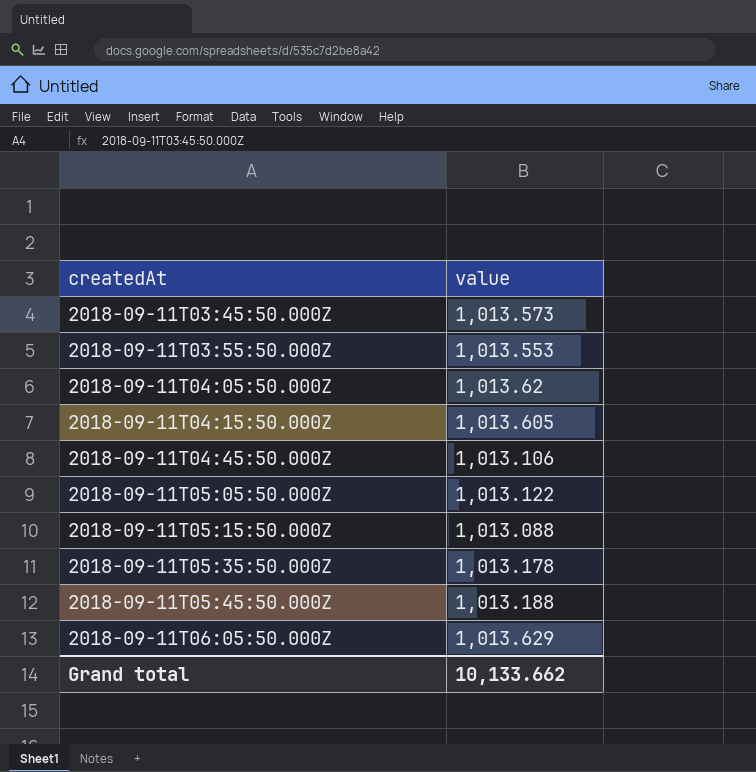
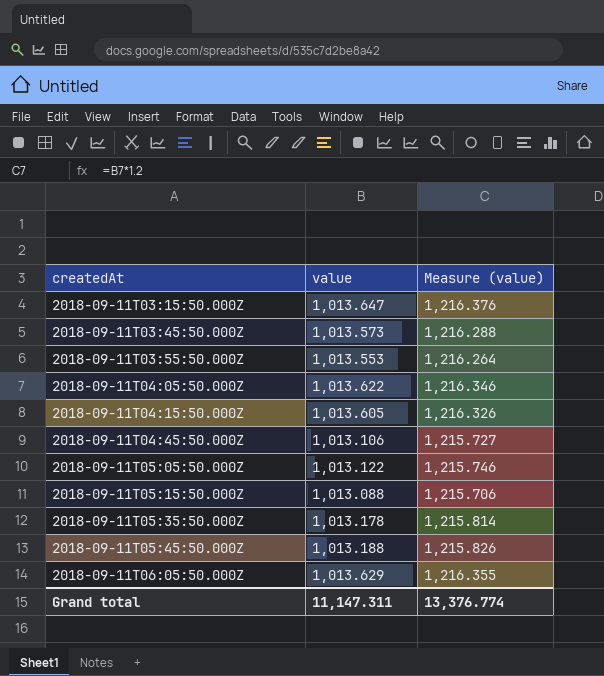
column Measure (value) | formula: none -> [value] * 1.2
row 2018-09-11T03:15:50.000Z: none -> 1,013.647 | 1,216.376
2018-09-11T04:05:50.000Z | value: 1,013.62 -> 1,013.622
Grand total | value: 10,133.662 -> 11,147.311

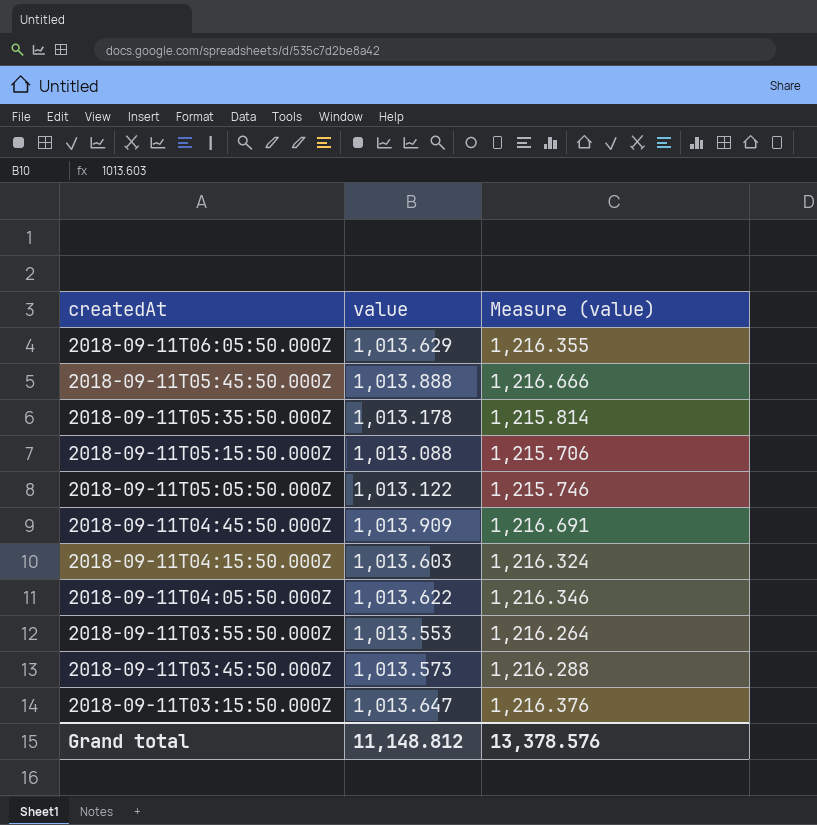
row order: createdAt ascending -> createdAt descending
2018-09-11T05:45:50.000Z | value: 1,013.188 -> 1,013.888
2018-09-11T05:45:50.000Z | Measure (value): 1,215.826 -> 1,216.666
2018-09-11T04:45:50.000Z | value: 1,013.106 -> 1,013.909
2018-09-11T04:45:50.000Z | Measure (value): 1,215.727 -> 1,216.691
2018-09-11T04:15:50.000Z | value: 1,013.605 -> 1,013.603
2018-09-11T04:15:50.000Z | Measure (value): 1,216.326 -> 1,216.324
Grand total | value: 11,147.311 -> 11,148.812
Grand total | Measure (value): 13,376.774 -> 13,378.576

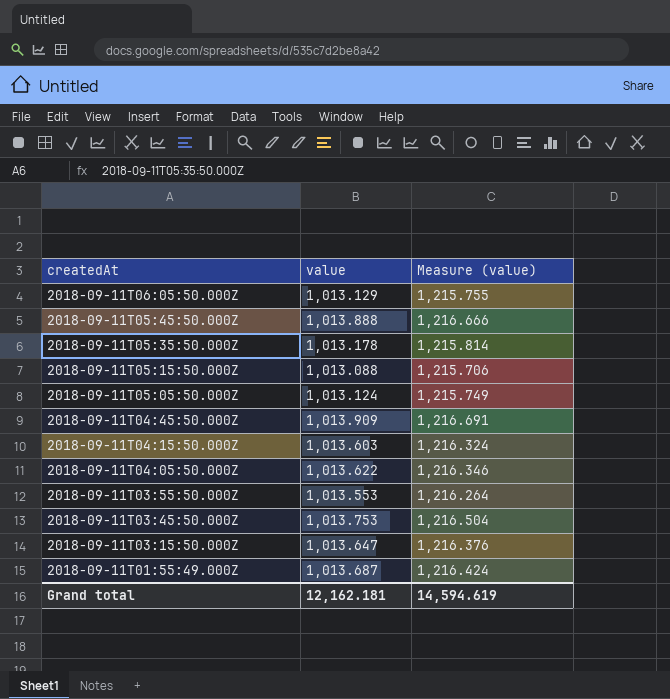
2018-09-11T06:05:50.000Z | value: 1,013.629 -> 1,013.129
2018-09-11T06:05:50.000Z | Measure (value): 1,216.355 -> 1,215.755
2018-09-11T05:05:50.000Z | value: 1,013.122 -> 1,013.124
2018-09-11T05:05:50.000Z | Measure (value): 1,215.746 -> 1,215.749
2018-09-11T03:45:50.000Z | value: 1,013.573 -> 1,013.753
2018-09-11T03:45:50.000Z | Measure (value): 1,216.288 -> 1,216.504
row 2018-09-11T01:55:49.000Z: none -> 1,013.687 | 1,216.424
Grand total | value: 11,148.812 -> 12,162.181
Grand total | Measure (value): 13,378.576 -> 14,594.619

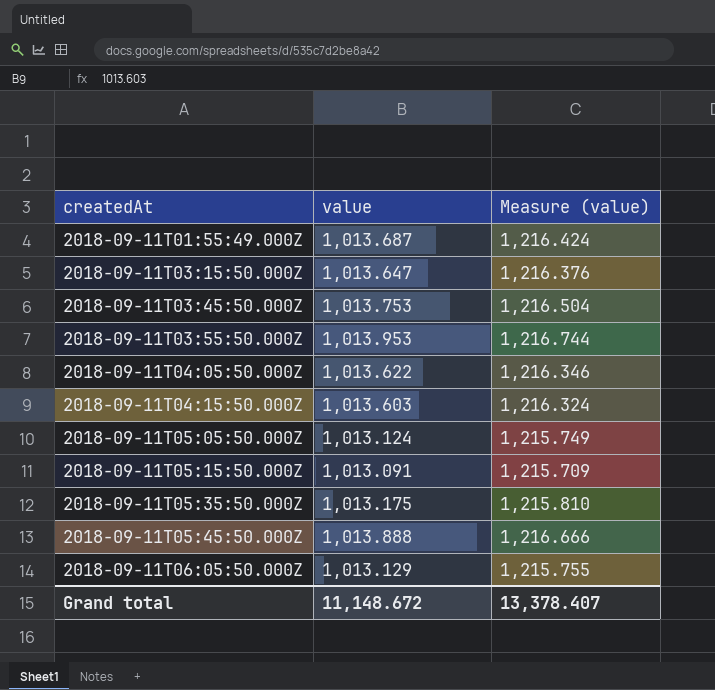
row order: createdAt descending -> createdAt ascending
row 2018-09-11T04:45:50.000Z: 1,013.909 | 1,216.691 -> none
2018-09-11T03:55:50.000Z | value: 1,013.553 -> 1,013.953
2018-09-11T03:55:50.000Z | Measure (value): 1,216.264 -> 1,216.744
2018-09-11T05:15:50.000Z | value: 1,013.088 -> 1,013.091
2018-09-11T05:15:50.000Z | Measure (value): 1,215.706 -> 1,215.709
2018-09-11T05:35:50.000Z | value: 1,013.178 -> 1,013.175
2018-09-11T05:35:50.000Z | Measure (value): 1,215.814 -> 1,215.810
Grand total | value: 12,162.181 -> 11,148.672
Grand total | Measure (value): 14,594.619 -> 13,378.407

